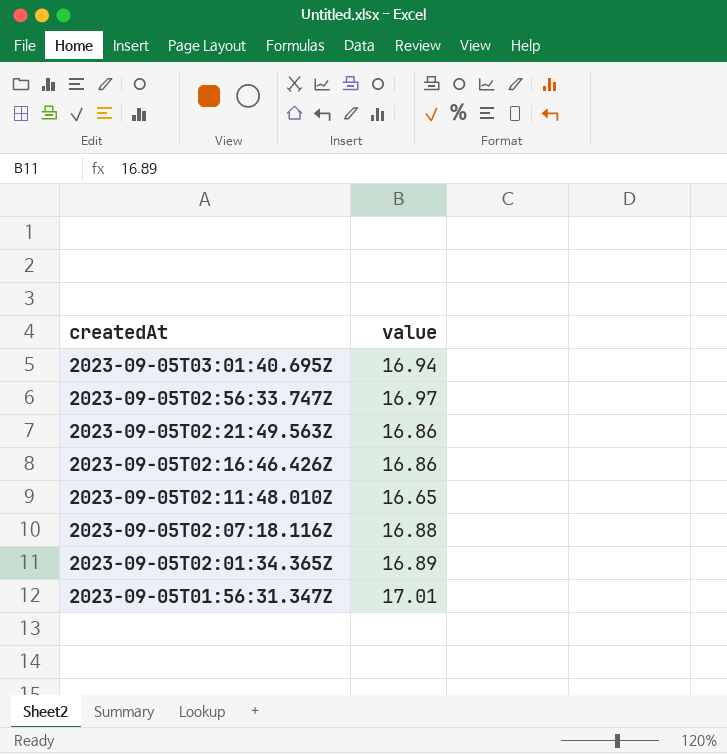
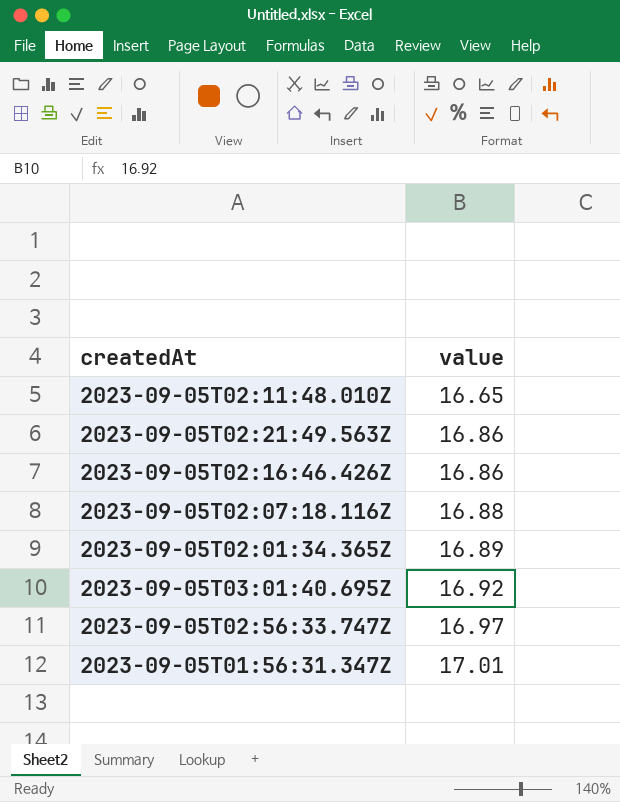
row order: createdAt descending -> value ascending
2023-09-05T03:01:40.695Z | value: 16.94 -> 16.92

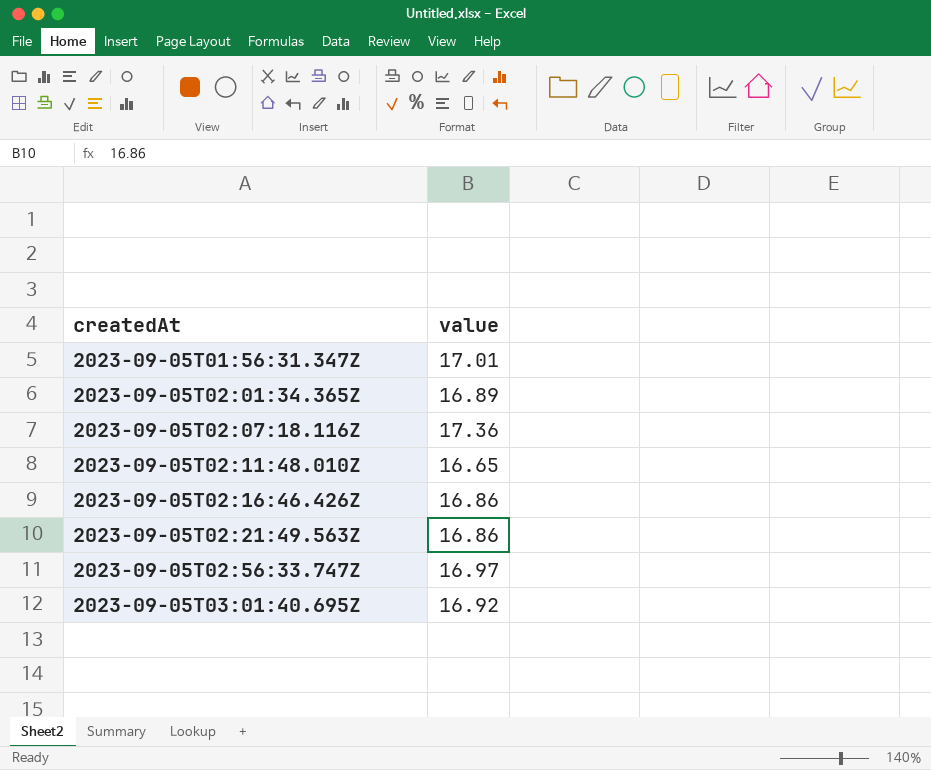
row order: value ascending -> createdAt ascending
2023-09-05T02:07:18.116Z | value: 16.88 -> 17.36

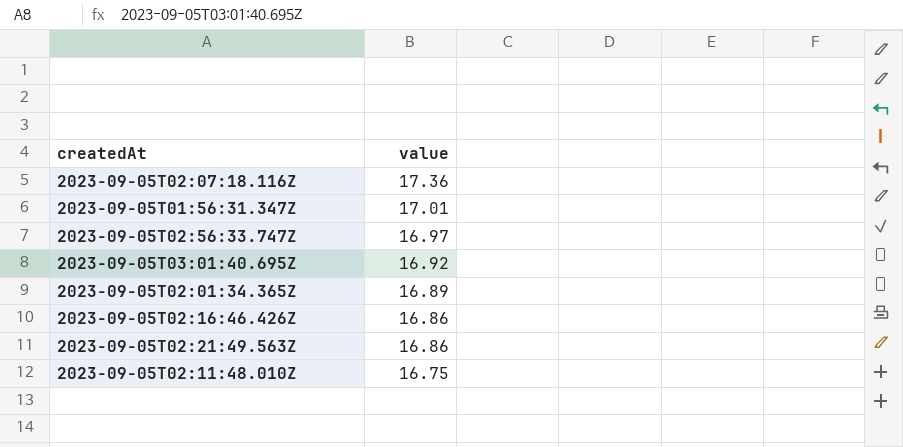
row order: createdAt ascending -> value descending
2023-09-05T02:11:48.010Z | value: 16.65 -> 16.75

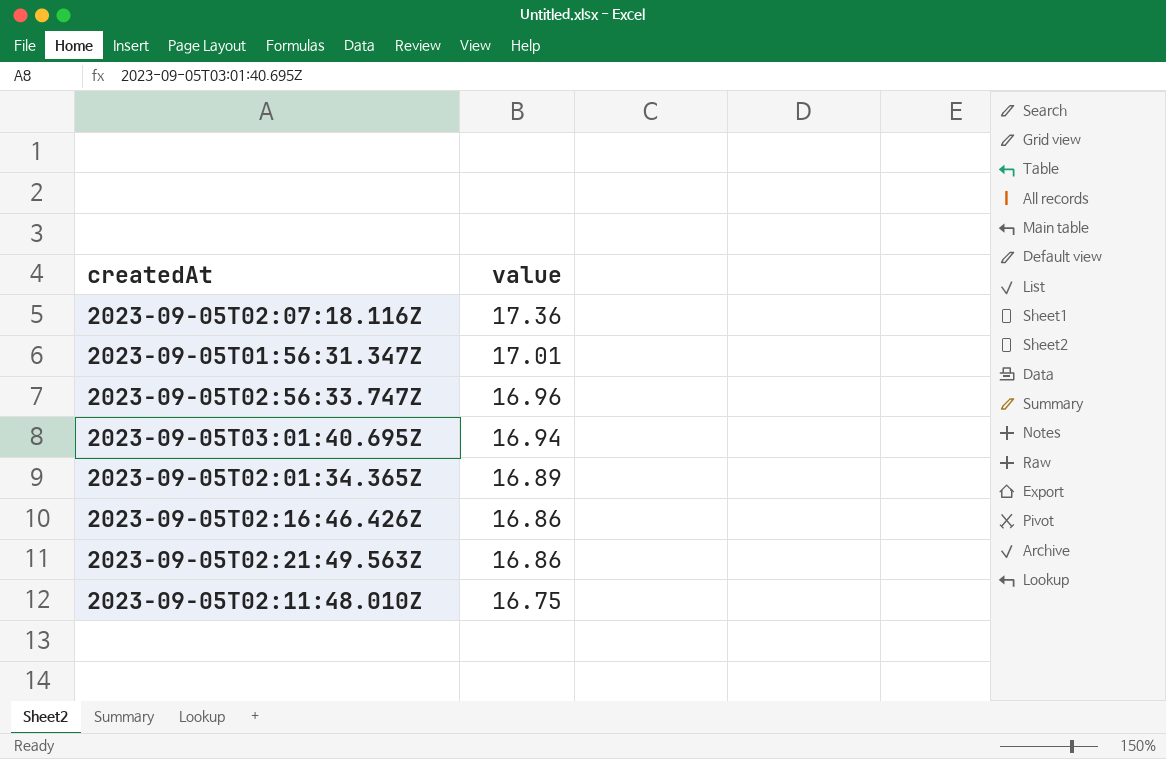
2023-09-05T02:56:33.747Z | value: 16.97 -> 16.96
2023-09-05T03:01:40.695Z | value: 16.92 -> 16.94

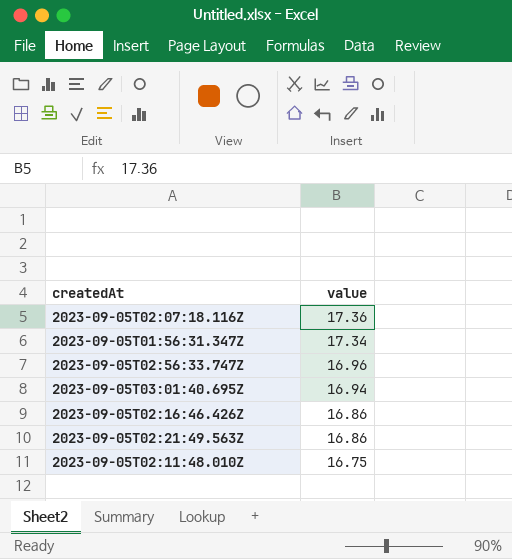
row 2023-09-05T02:01:34.365Z: 16.89 -> none
2023-09-05T01:56:31.347Z | value: 17.01 -> 17.34

